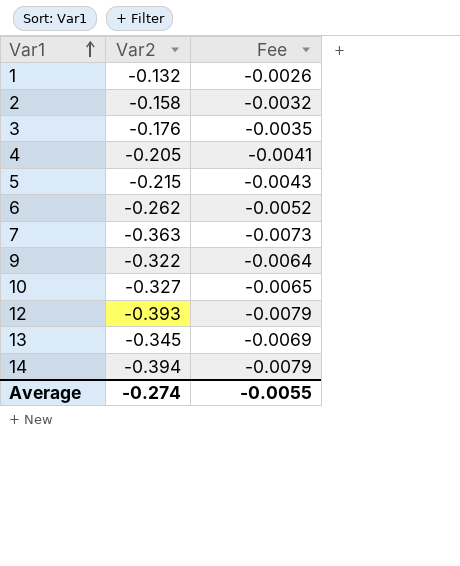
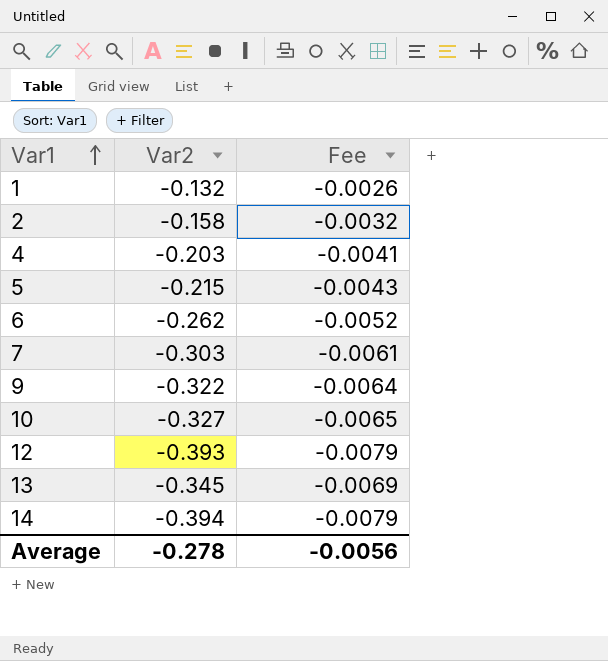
row 3: -0.176 | -0.0035 -> none
4 | Var2: -0.205 -> -0.203
7 | Var2: -0.363 -> -0.303
7 | Fee: -0.0073 -> -0.0061
Average | Var2: -0.274 -> -0.278
Average | Fee: -0.0055 -> -0.0056

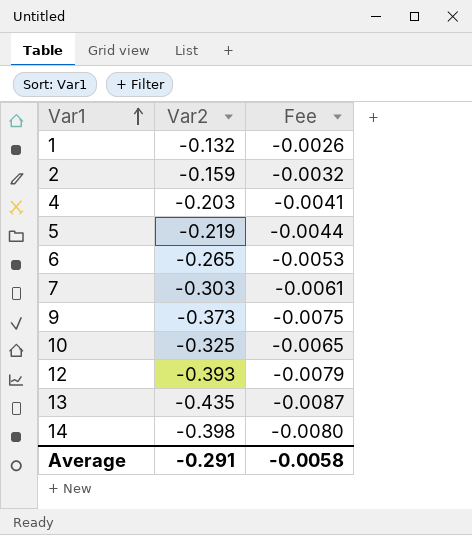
2 | Var2: -0.158 -> -0.159
5 | Var2: -0.215 -> -0.219
5 | Fee: -0.0043 -> -0.0044
6 | Var2: -0.262 -> -0.265
6 | Fee: -0.0052 -> -0.0053
9 | Var2: -0.322 -> -0.373
9 | Fee: -0.0064 -> -0.0075
10 | Var2: -0.327 -> -0.325
13 | Var2: -0.345 -> -0.435
13 | Fee: -0.0069 -> -0.0087
14 | Var2: -0.394 -> -0.398
14 | Fee: -0.0079 -> -0.0080
Average | Var2: -0.278 -> -0.291
Average | Fee: -0.0056 -> -0.0058

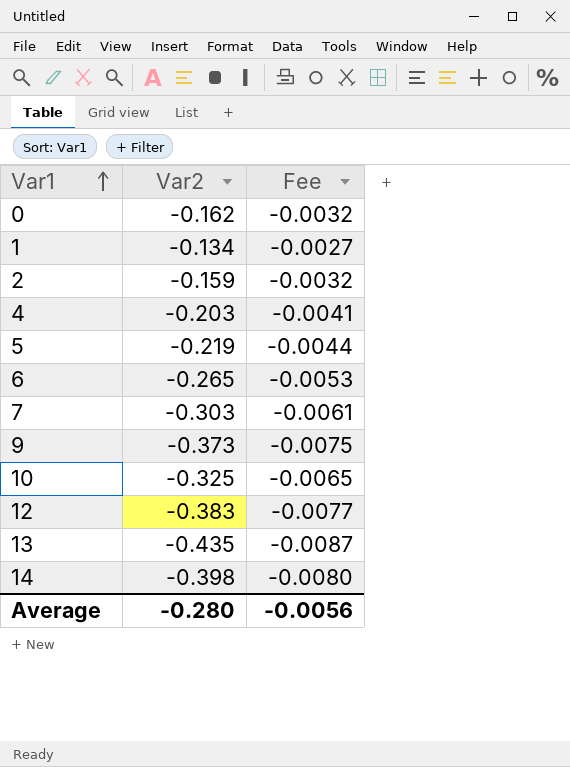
row 0: none -> -0.162 | -0.0032
1 | Var2: -0.132 -> -0.134
1 | Fee: -0.0026 -> -0.0027
12 | Var2: -0.393 -> -0.383
12 | Fee: -0.0079 -> -0.0077
Average | Var2: -0.291 -> -0.280
Average | Fee: -0.0058 -> -0.0056

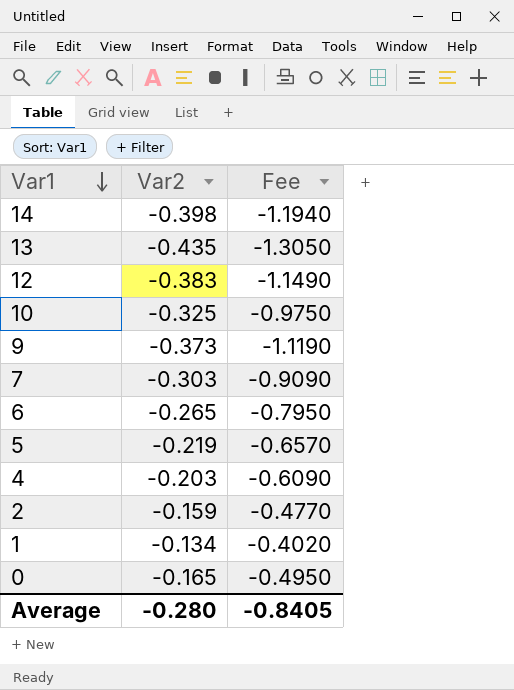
row order: Var1 ascending -> Var1 descending
column Fee | formula: [Var2] * 0.02 -> [Var2] * 3
0 | Var2: -0.162 -> -0.165
Average | Fee: -0.0056 -> -0.8405

